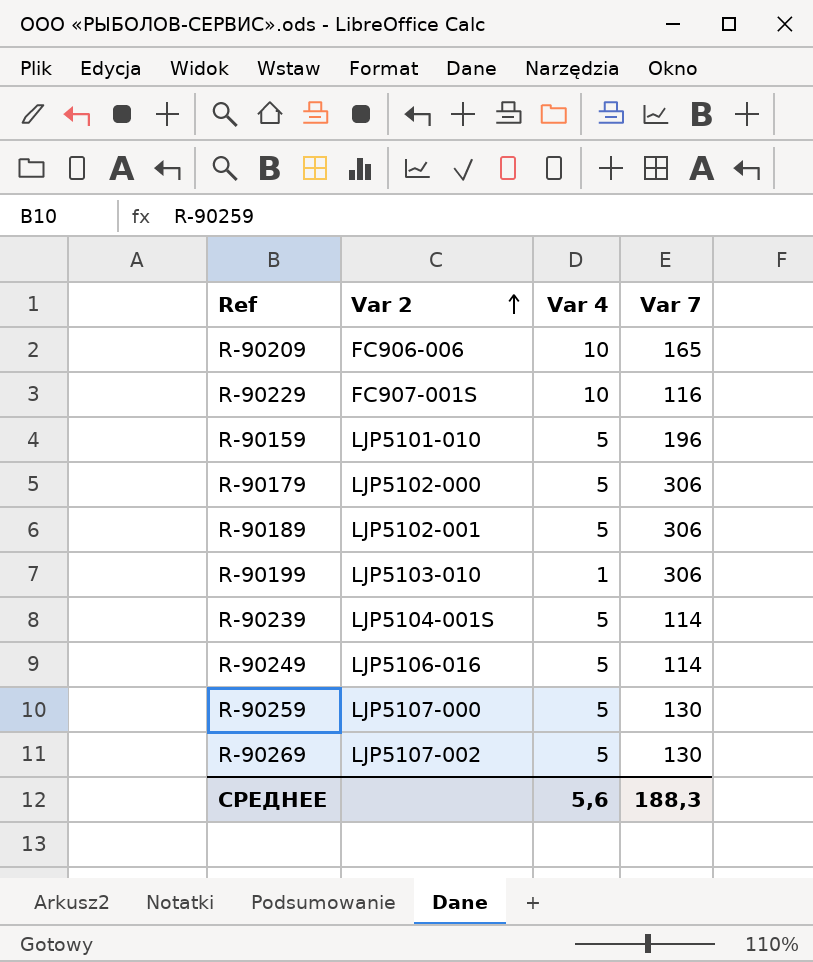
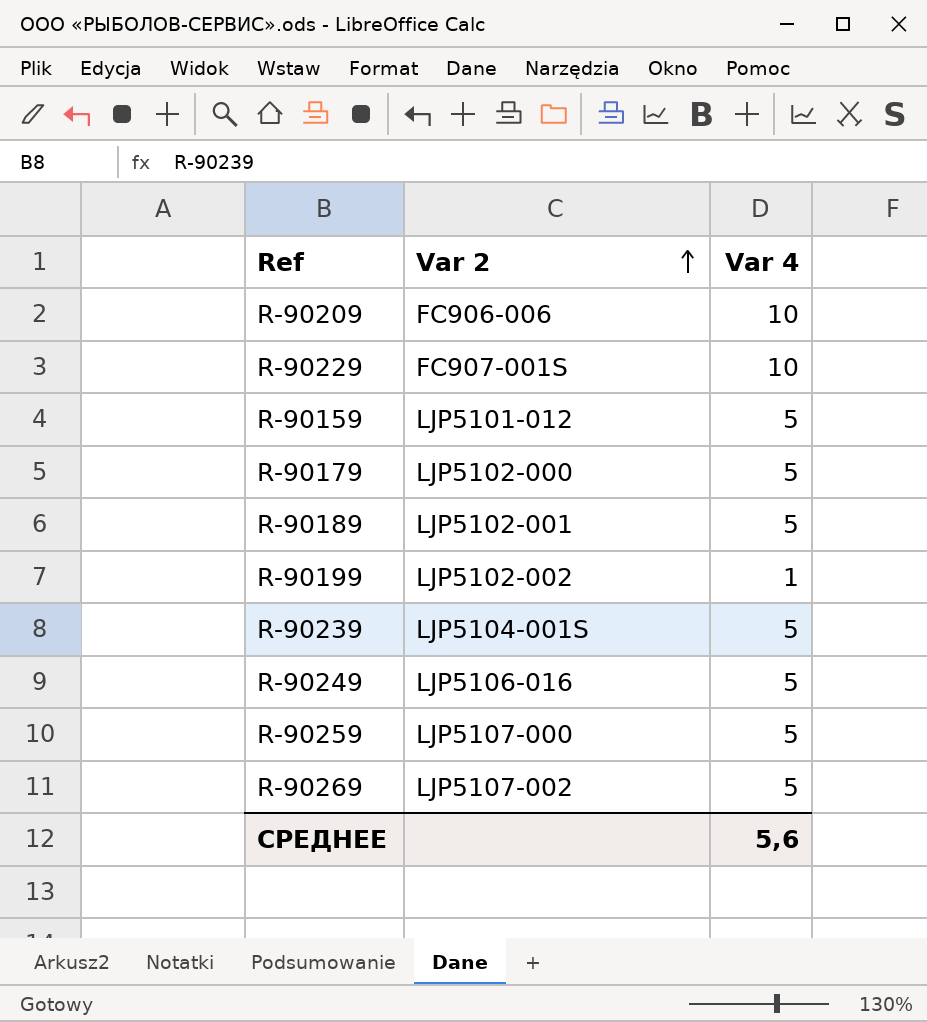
column Var 7 | position: 4 -> none
R-90159 | Var 2: LJP5101-010 -> LJP5101-012
R-90199 | Var 2: LJP5103-010 -> LJP5102-002

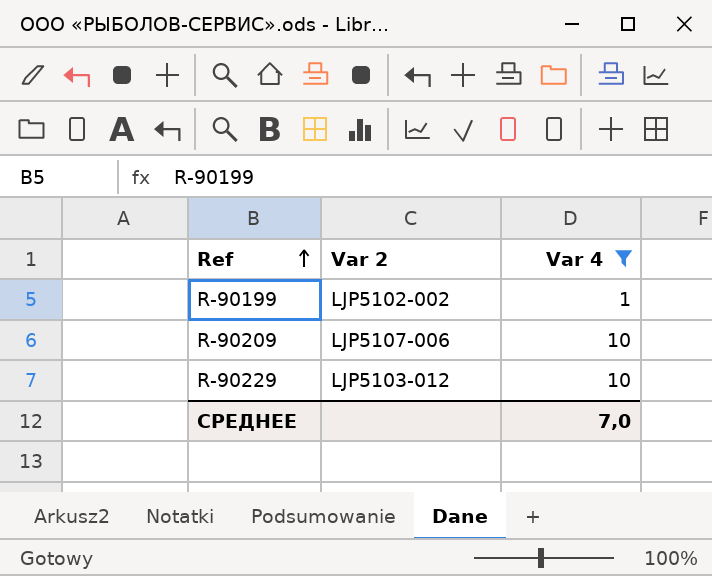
filter: none -> Var 4 != 5
row order: Var 2 ascending -> Ref ascending
R-90209 | Var 2: FC906-006 -> LJP5107-006
R-90229 | Var 2: FC907-001S -> LJP5103-012
СРЕДНЕЕ | Var 4: 5,6 -> 7,0

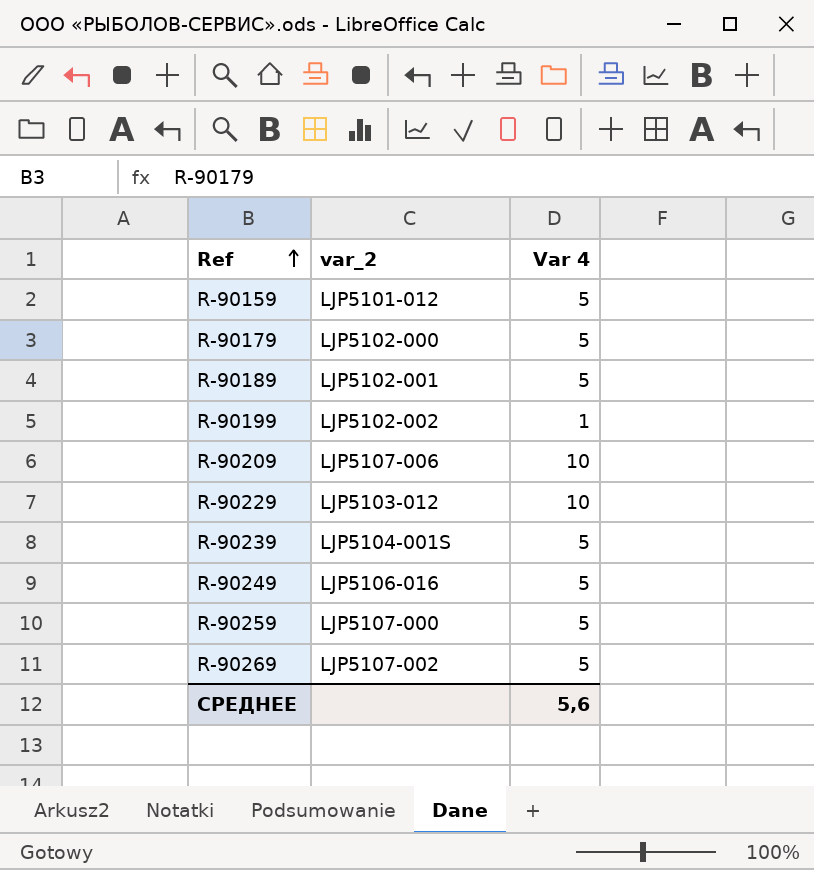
filter: Var 4 != 5 -> none
column name: Var 2 -> var_2
СРЕДНЕЕ | Var 4: 7,0 -> 5,6

